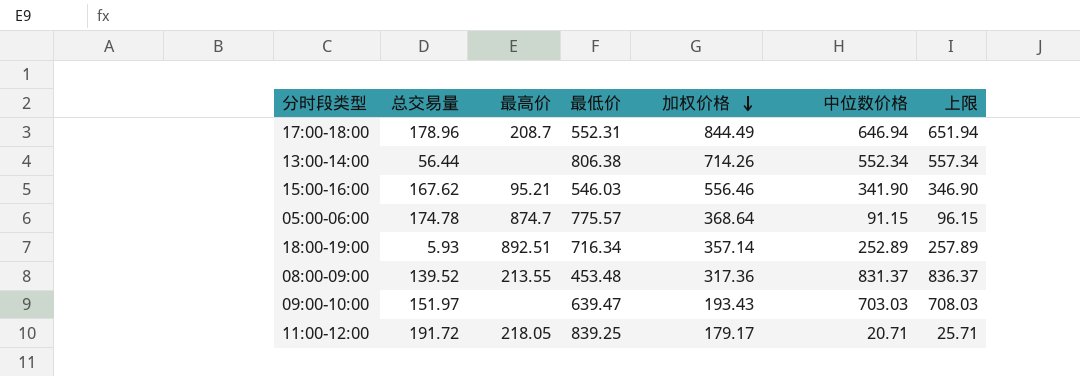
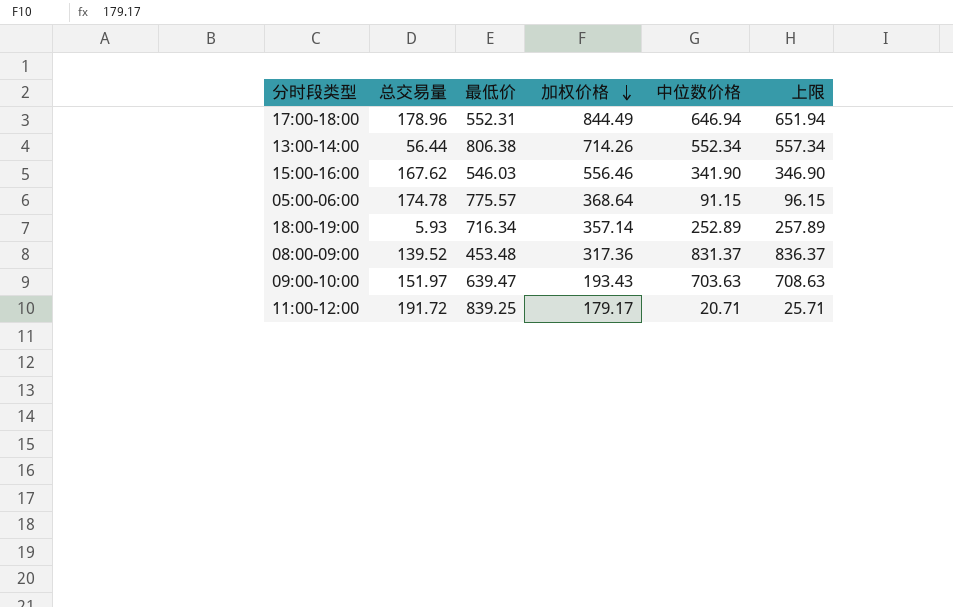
column 最高价 | position: 3 -> none
09:00-10:00 | 中位数价格: 703.03 -> 703.63
09:00-10:00 | 上限: 708.03 -> 708.63

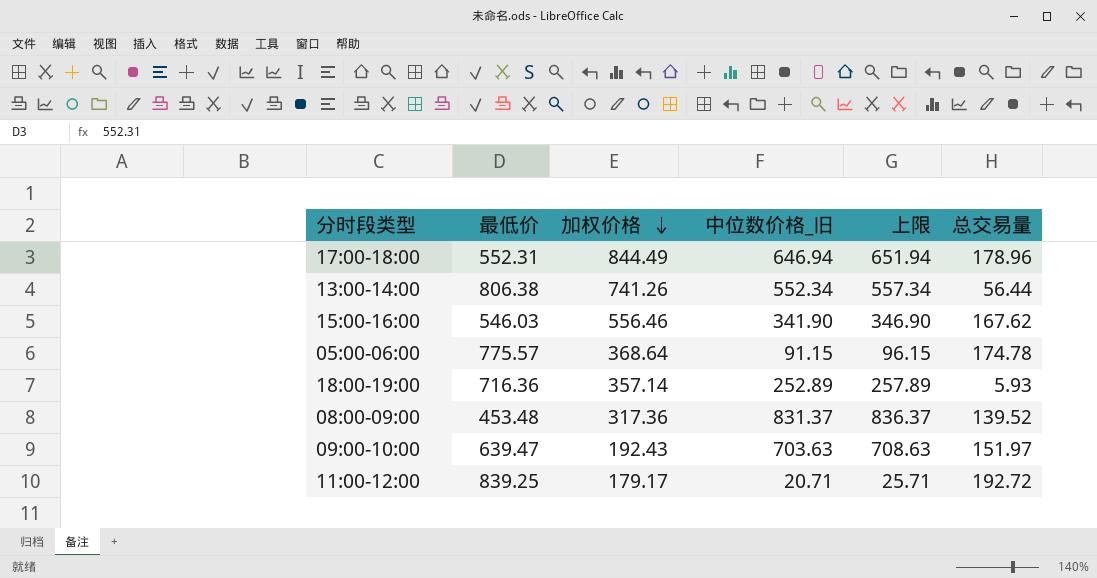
column name: 中位数价格 -> 中位数价格_旧
column 总交易量 | position: 2 -> 6
13:00-14:00 | 加权价格: 714.26 -> 741.26
18:00-19:00 | 最低价: 716.34 -> 716.36
09:00-10:00 | 加权价格: 193.43 -> 192.43
11:00-12:00 | 总交易量: 191.72 -> 192.72

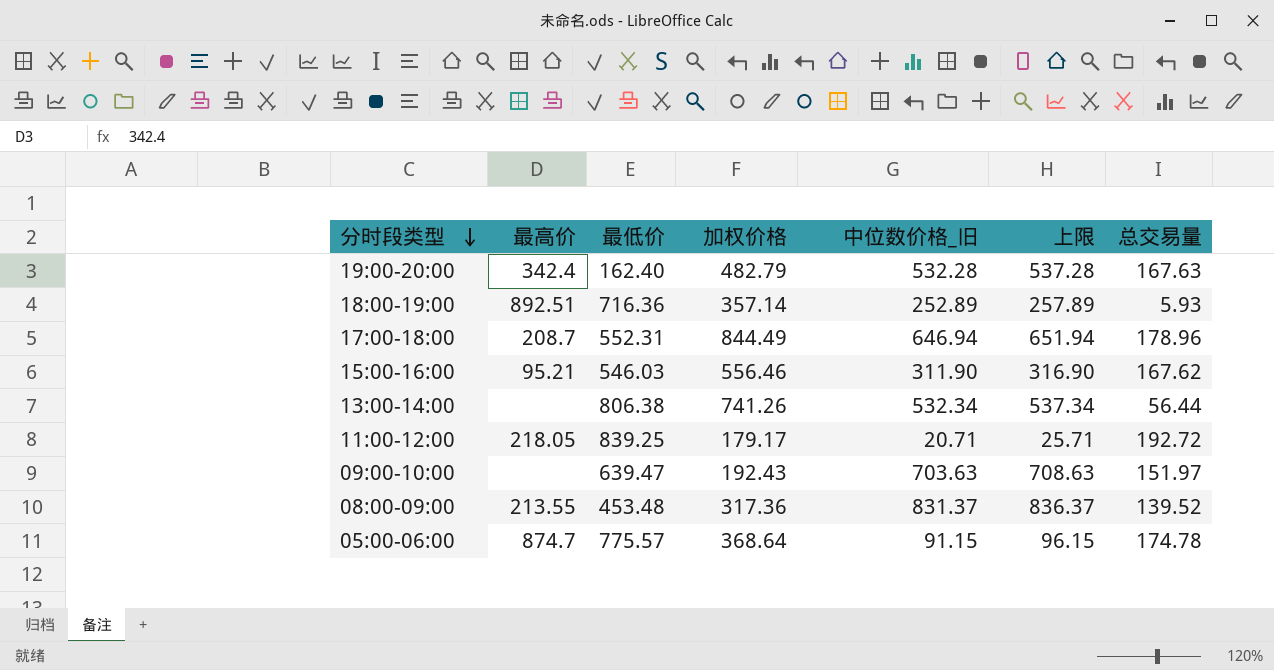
row order: 加权价格 descending -> 分时段类型 descending
column 最高价 | position: none -> 2
row 19:00-20:00: none -> 342.4 | 162.40 | 482.79 | 532.28 | 537.28 | 167.63
15:00-16:00 | 中位数价格_旧: 341.90 -> 311.90
15:00-16:00 | 上限: 346.90 -> 316.90
13:00-14:00 | 中位数价格_旧: 552.34 -> 532.34
13:00-14:00 | 上限: 557.34 -> 537.34

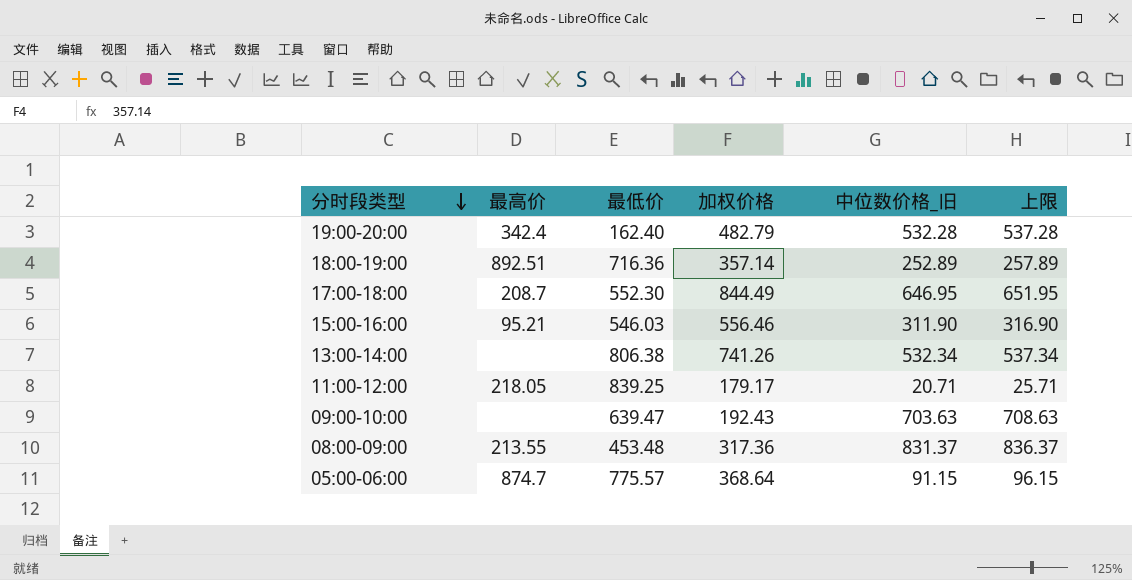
column 总交易量 | position: 7 -> none
17:00-18:00 | 最低价: 552.31 -> 552.30
17:00-18:00 | 中位数价格_旧: 646.94 -> 646.95
17:00-18:00 | 上限: 651.94 -> 651.95

